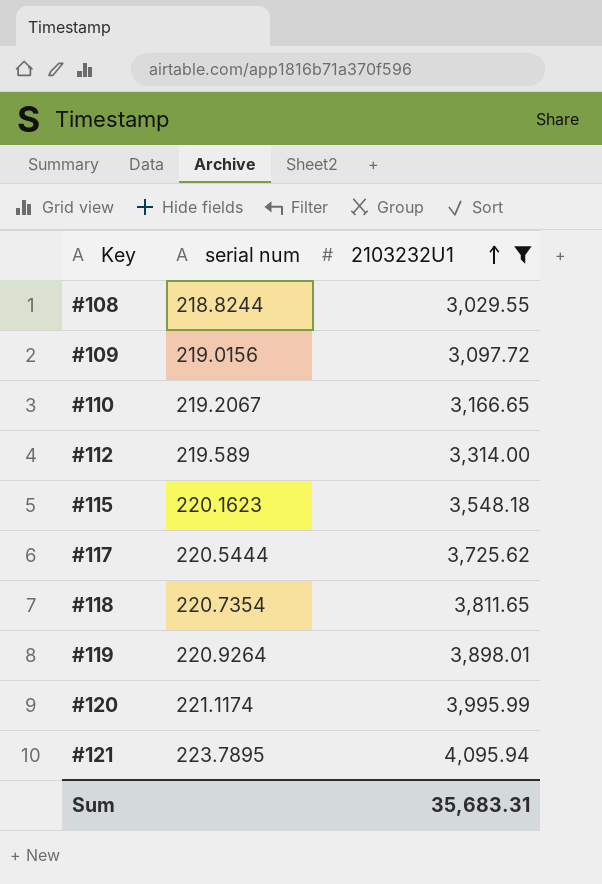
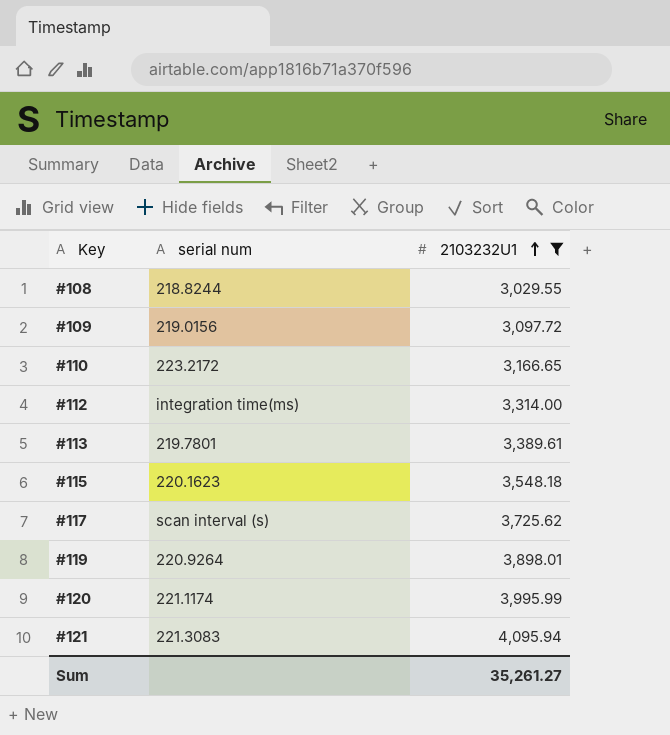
row #118: 220.7354 | 3,811.65 -> none
#110 | serial num: 219.2067 -> 223.2172
#112 | serial num: 219.589 -> integration time(ms)
row #113: none -> 219.7801 | 3,389.61
#117 | serial num: 220.5444 -> scan interval (s)
#121 | serial num: 223.7895 -> 221.3083
Sum | 2103232U1: 35,683.31 -> 35,261.27

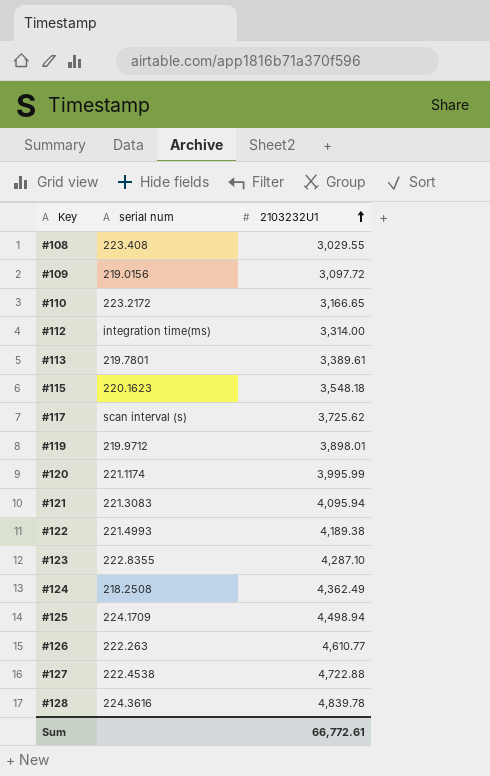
filter: 2103232U1 <= 4,095.94 -> none
#108 | serial num: 218.8244 -> 223.408
#119 | serial num: 220.9264 -> 219.9712
Sum | 2103232U1: 35,261.27 -> 66,772.61

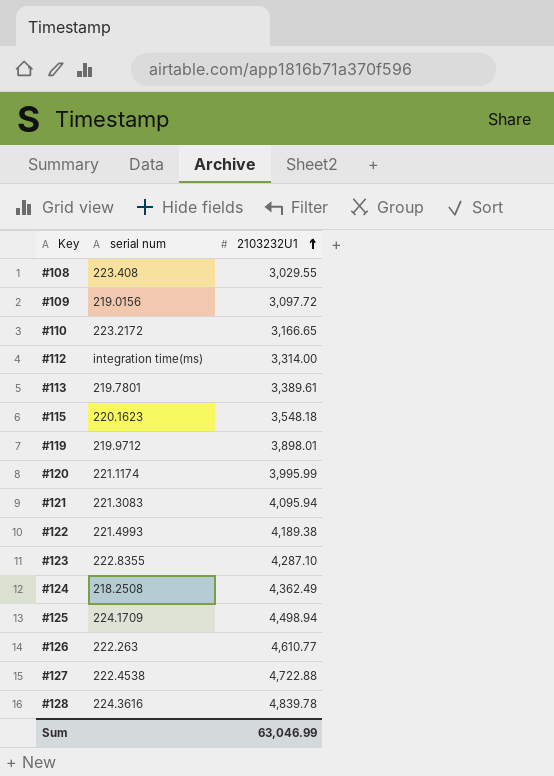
row #117: scan interval (s) | 3,725.62 -> none
Sum | 2103232U1: 66,772.61 -> 63,046.99

